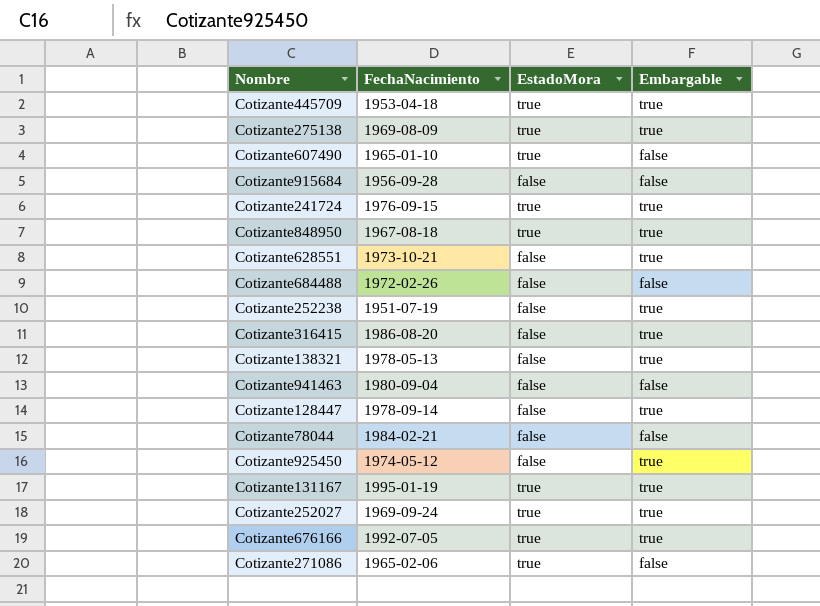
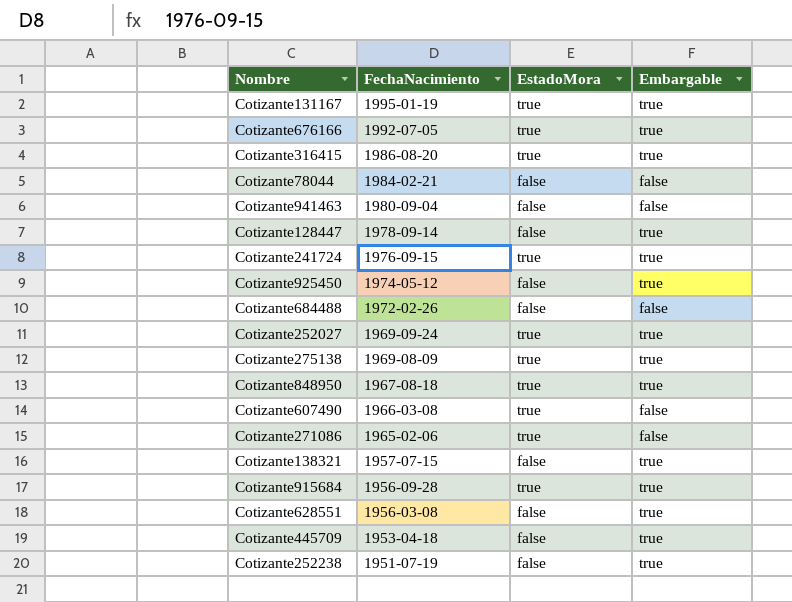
row order: none -> FechaNacimiento descending
Cotizante316415 | EstadoMora: false -> true
Cotizante607490 | FechaNacimiento: 1965-01-10 -> 1966-03-08
Cotizante138321 | FechaNacimiento: 1978-05-13 -> 1957-07-15
Cotizante915684 | EstadoMora: false -> true
Cotizante915684 | Embargable: false -> true
Cotizante628551 | FechaNacimiento: 1973-10-21 -> 1956-03-08
Cotizante445709 | EstadoMora: true -> false

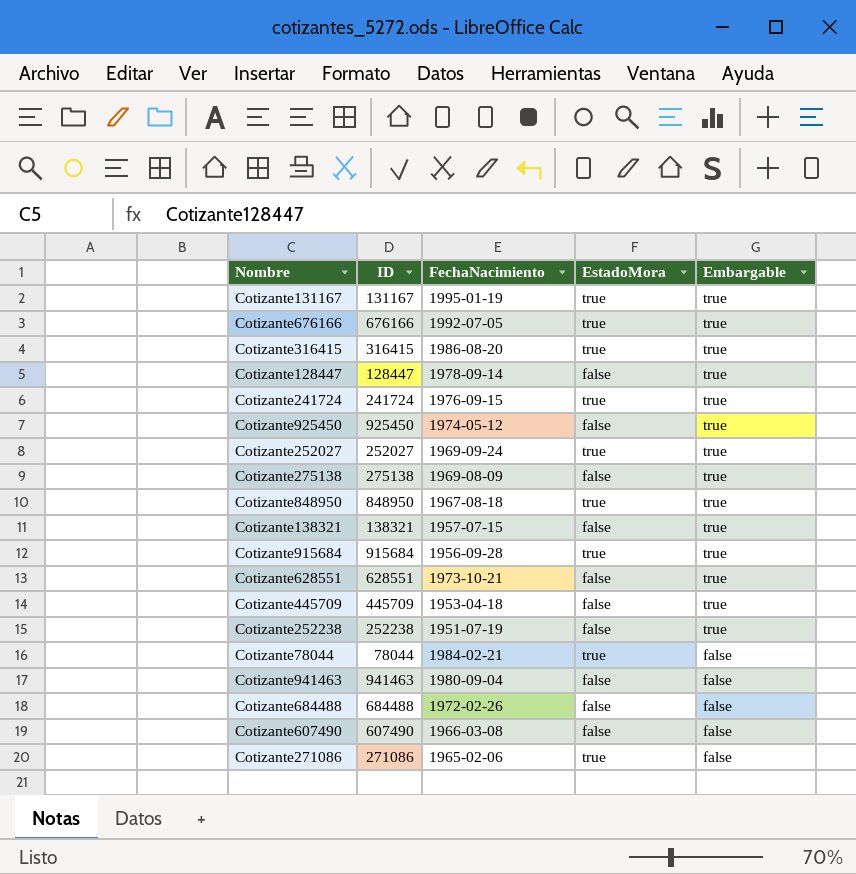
row order: FechaNacimiento descending -> Embargable descending
column ID | position: none -> 2
Cotizante275138 | EstadoMora: true -> false
Cotizante628551 | FechaNacimiento: 1956-03-08 -> 1973-10-21
Cotizante78044 | EstadoMora: false -> true
Cotizante607490 | EstadoMora: true -> false

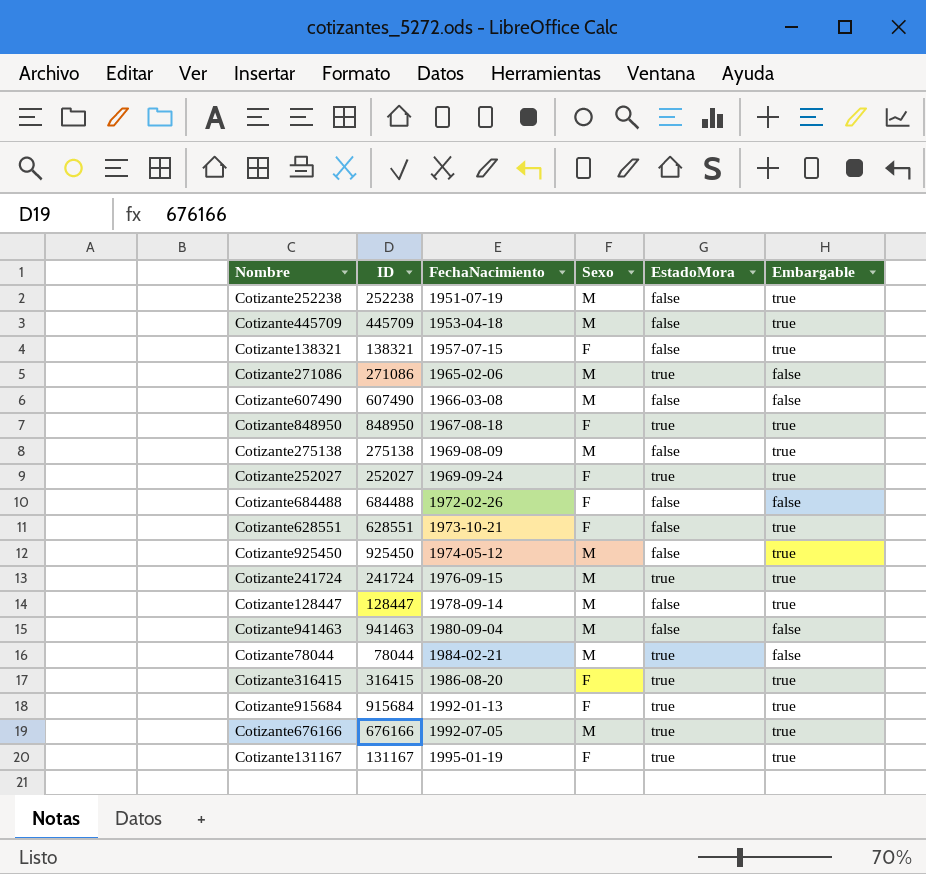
row order: Embargable descending -> FechaNacimiento ascending
column Sexo | position: none -> 4
Cotizante915684 | FechaNacimiento: 1956-09-28 -> 1992-01-13

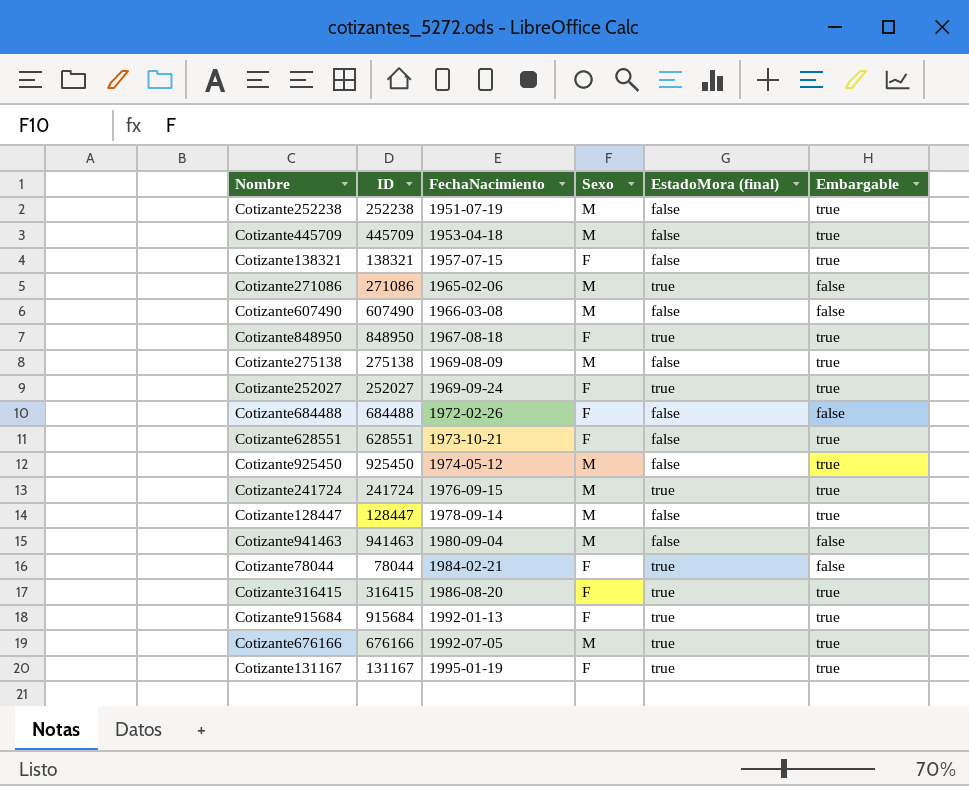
column name: EstadoMora -> EstadoMora (final)
Cotizante78044 | Sexo: M -> F

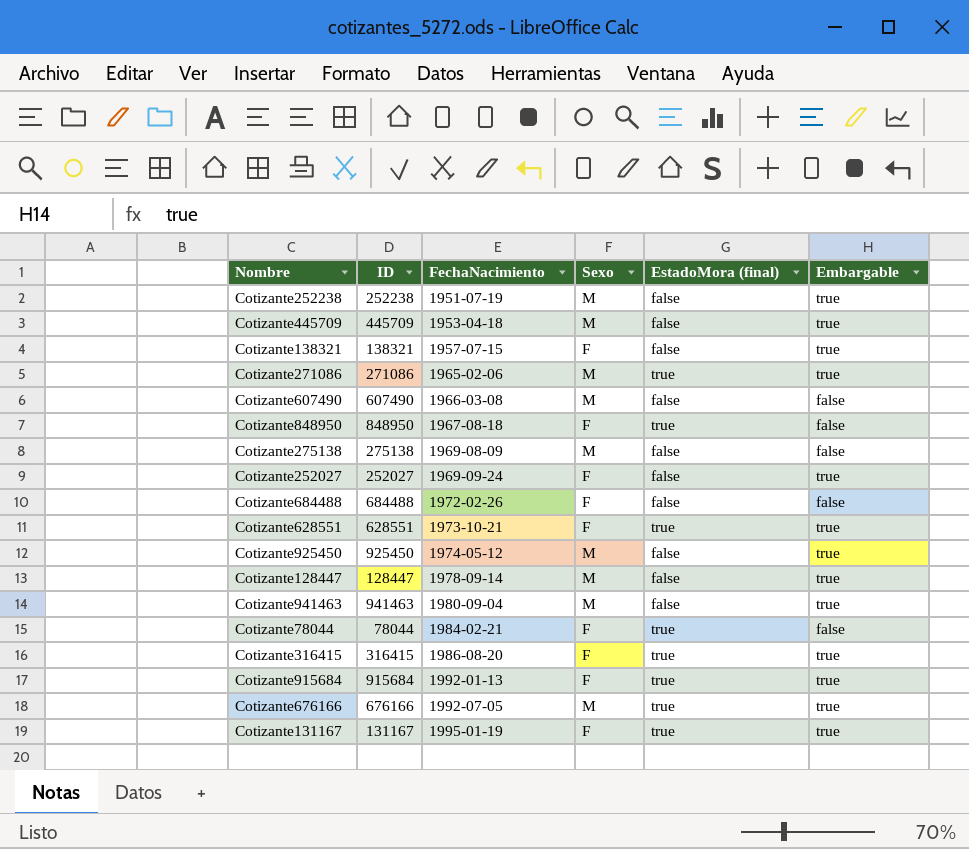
row Cotizante241724: 241724 | 1976-09-15 | M | true | true -> none
Cotizante271086 | Embargable: false -> true
Cotizante848950 | Embargable: true -> false
Cotizante275138 | Embargable: true -> false
Cotizante252027 | EstadoMora (final): true -> false
Cotizante628551 | EstadoMora (final): false -> true
Cotizante941463 | Embargable: false -> true

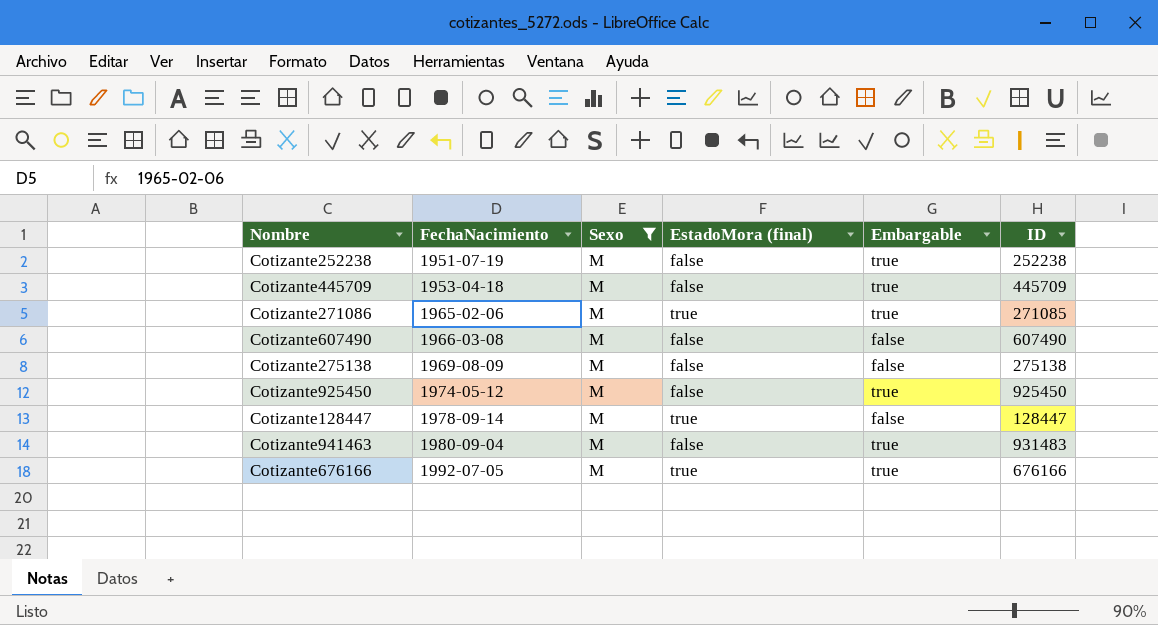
filter: none -> Sexo = M
column ID | position: 2 -> 6
Cotizante271086 | ID: 271086 -> 271085
Cotizante128447 | EstadoMora (final): false -> true
Cotizante128447 | Embargable: true -> false
Cotizante941463 | ID: 941463 -> 931483

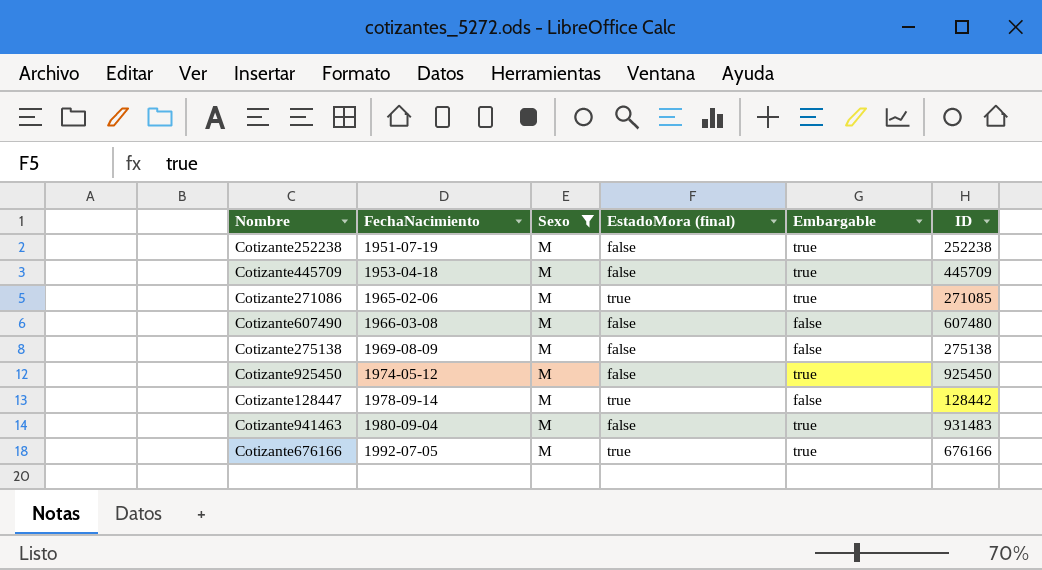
Cotizante607490 | ID: 607490 -> 607480
Cotizante128447 | ID: 128447 -> 128442

